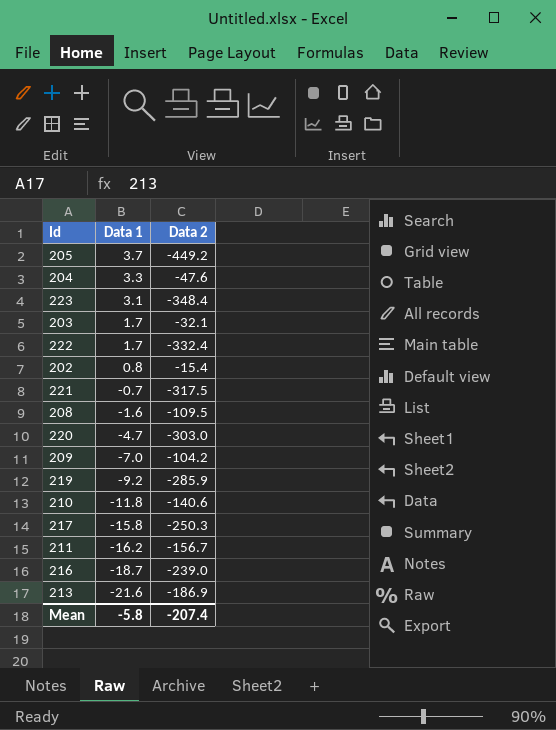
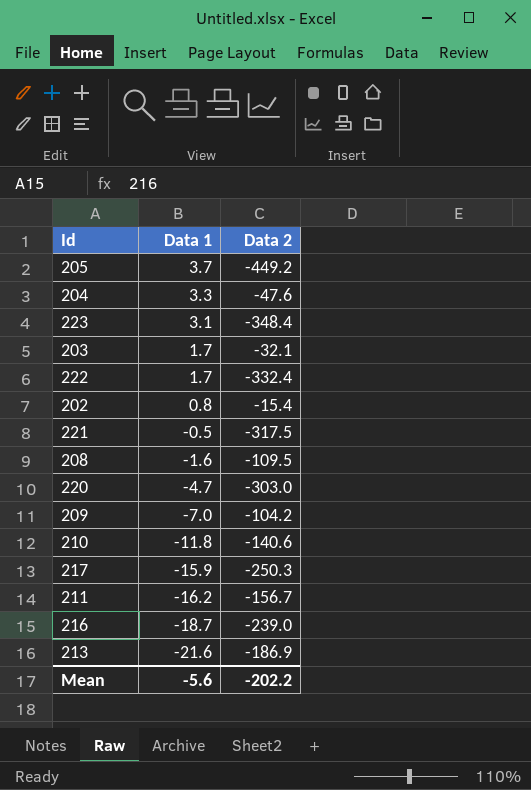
row 219: -9.2 | -285.9 -> none
221 | Data 1: -0.7 -> -0.5
217 | Data 1: -15.8 -> -15.9
Mean | Data 1: -5.8 -> -5.6
Mean | Data 2: -207.4 -> -202.2

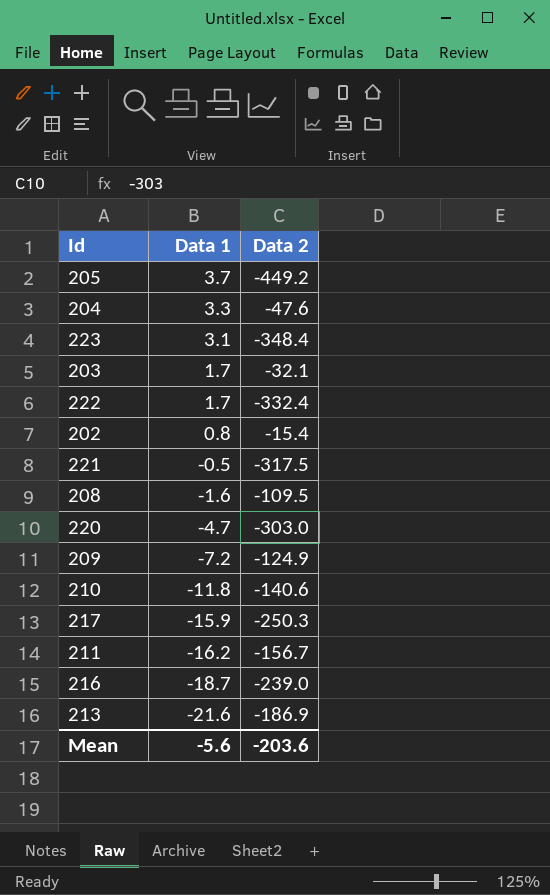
209 | Data 1: -7.0 -> -7.2
209 | Data 2: -104.2 -> -124.9
Mean | Data 2: -202.2 -> -203.6

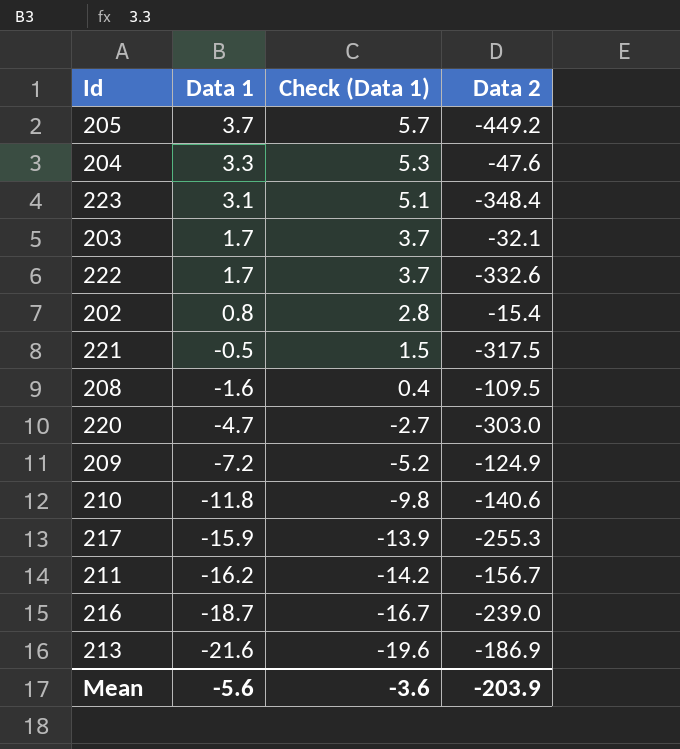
column Check (Data 1) | formula: none -> [Data 1] + 2
222 | Data 2: -332.4 -> -332.6
217 | Data 2: -250.3 -> -255.3
Mean | Data 2: -203.6 -> -203.9

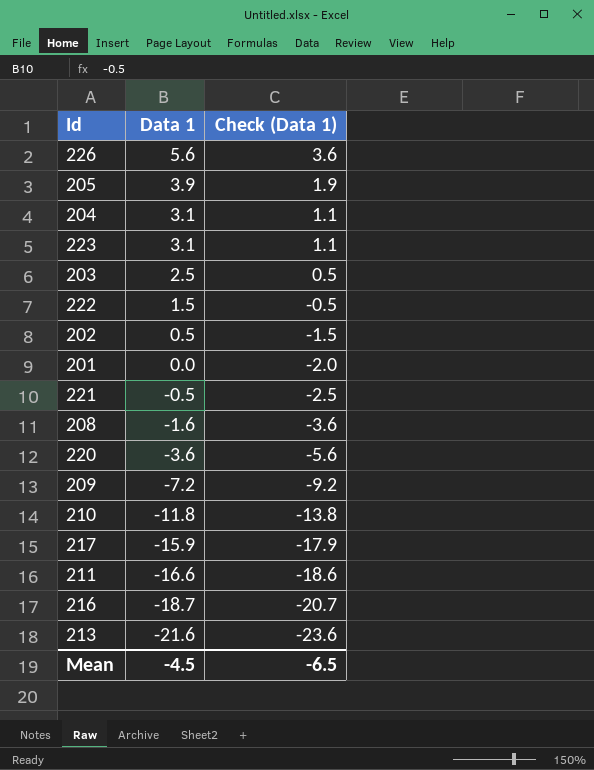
column Data 2 | position: 4 -> none
column Check (Data 1) | formula: [Data 1] + 2 -> [Data 1] - 2
row 226: none -> 5.6 | 3.6
205 | Data 1: 3.7 -> 3.9
204 | Data 1: 3.3 -> 3.1
203 | Data 1: 1.7 -> 2.5
222 | Data 1: 1.7 -> 1.5
202 | Data 1: 0.8 -> 0.5
row 201: none -> 0.0 | -2.0
220 | Data 1: -4.7 -> -3.6
211 | Data 1: -16.2 -> -16.6
Mean | Data 1: -5.6 -> -4.5
Mean | Check (Data 1): -3.6 -> -6.5

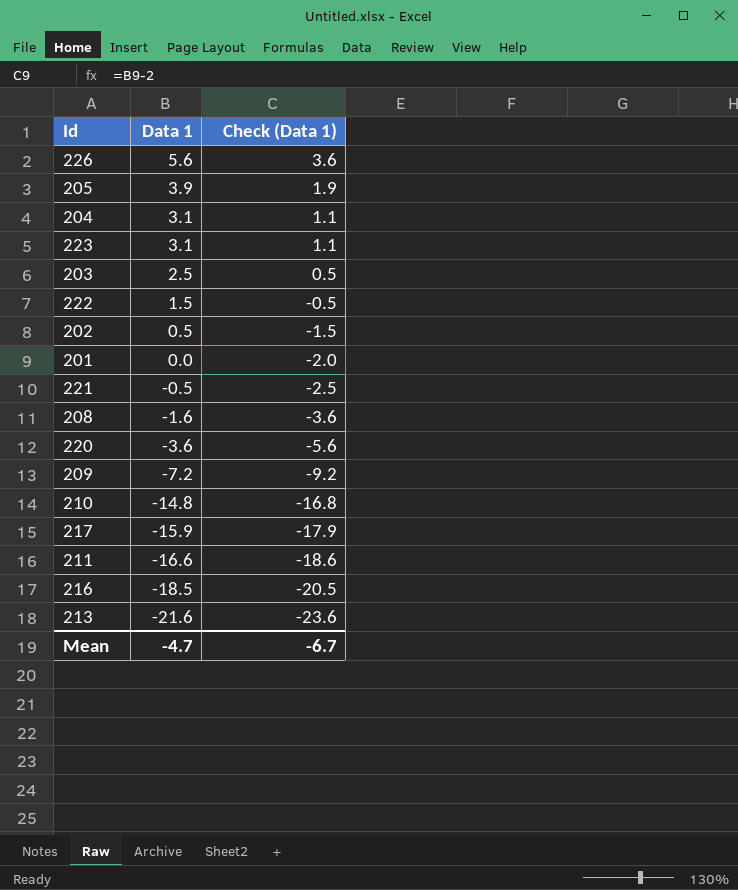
210 | Data 1: -11.8 -> -14.8
210 | Check (Data 1): -13.8 -> -16.8
216 | Data 1: -18.7 -> -18.5
216 | Check (Data 1): -20.7 -> -20.5
Mean | Data 1: -4.5 -> -4.7
Mean | Check (Data 1): -6.5 -> -6.7

